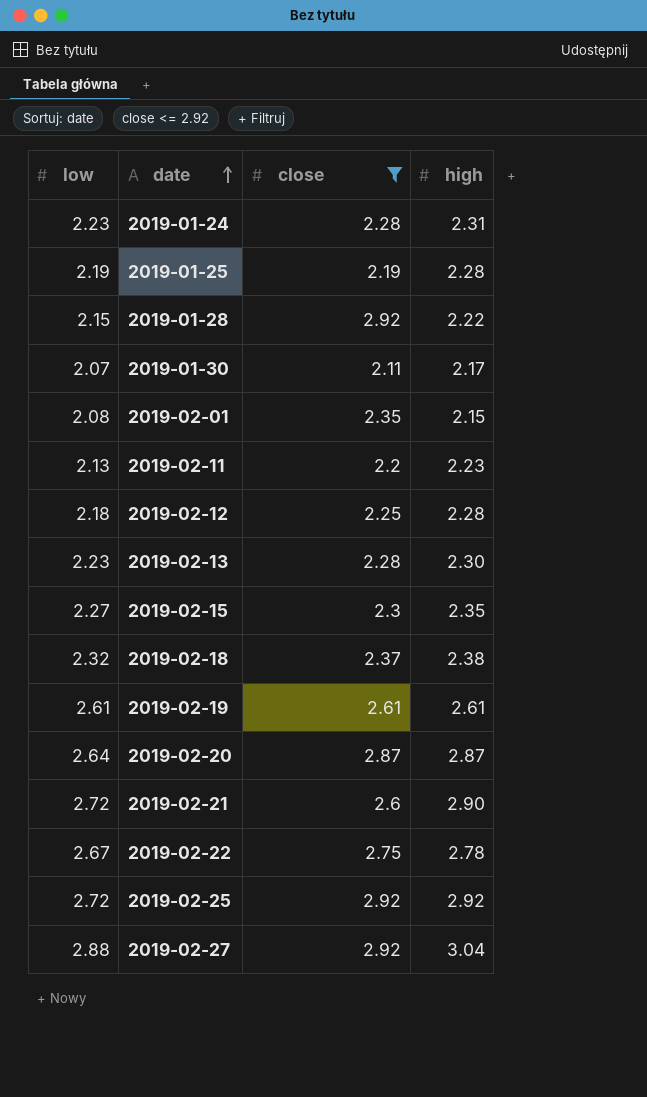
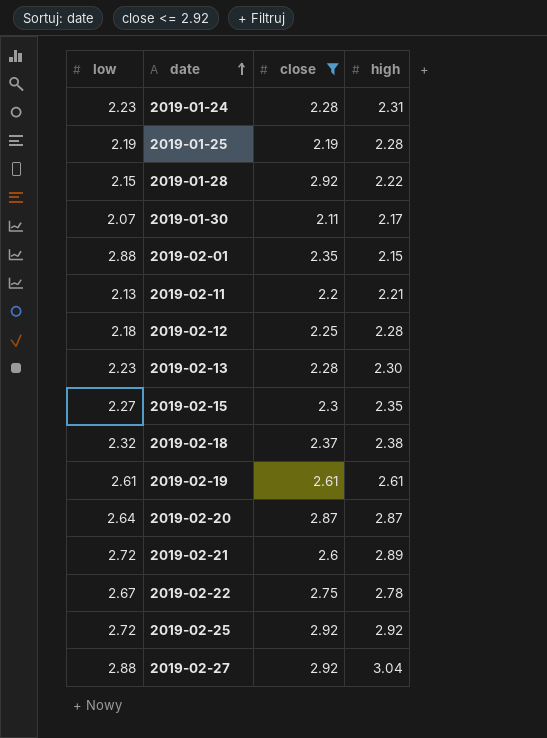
2019-02-01 | low: 2.08 -> 2.88
2019-02-11 | high: 2.23 -> 2.21
2019-02-21 | high: 2.90 -> 2.89

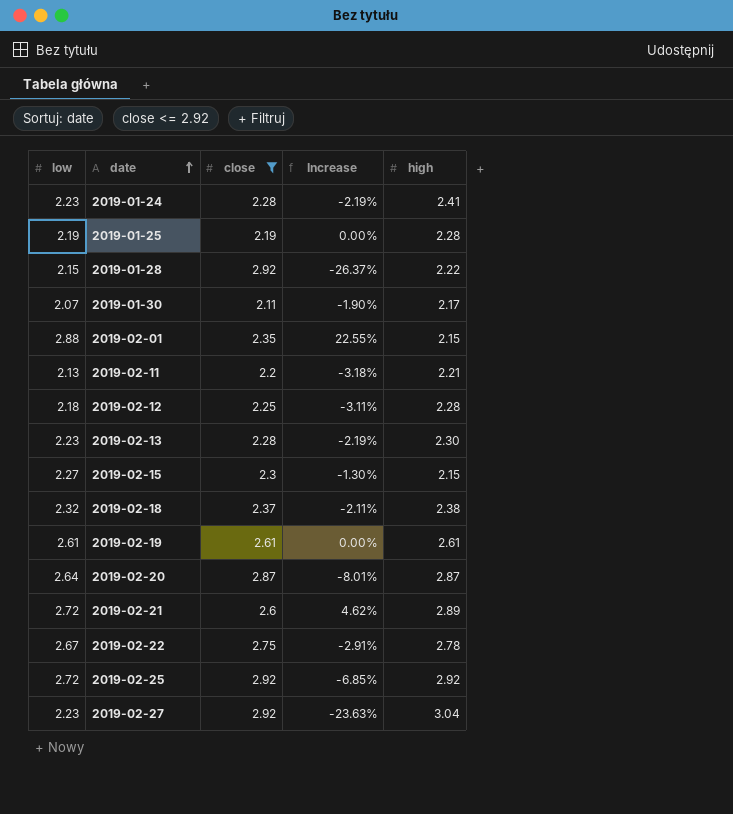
column Increase | formula: none -> ([low] - [close]) / [close]
2019-01-24 | high: 2.31 -> 2.41
2019-02-15 | high: 2.35 -> 2.15
2019-02-27 | low: 2.88 -> 2.23

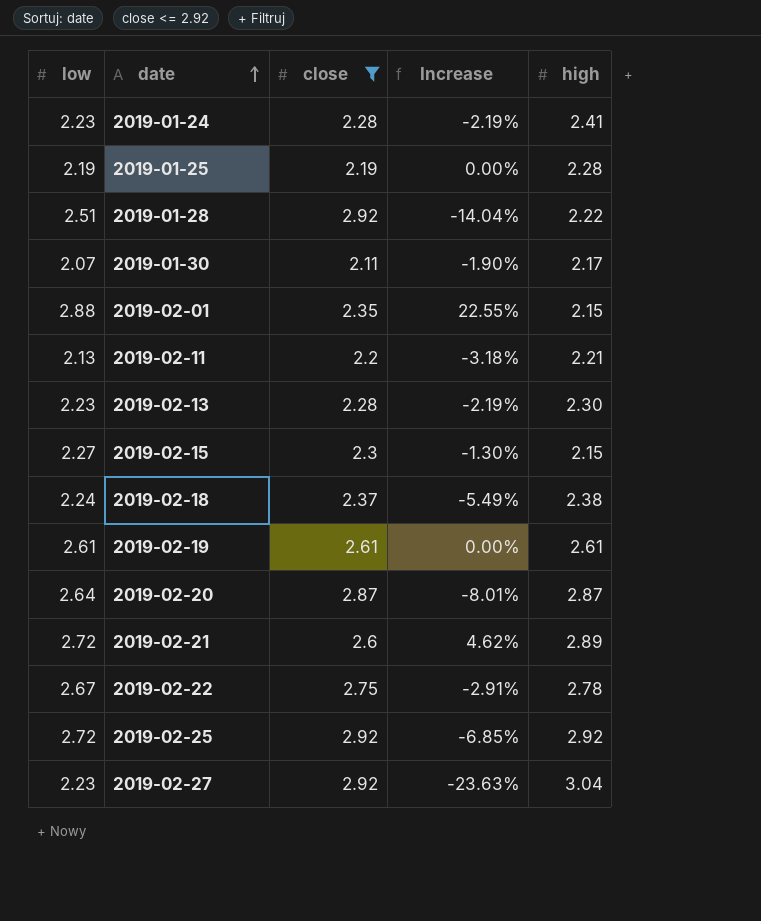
row 2019-02-12: 2.18 | 2.25 | -3.11% | 2.28 -> none
2019-01-28 | low: 2.15 -> 2.51
2019-01-28 | Increase: -26.37% -> -14.04%
2019-02-18 | low: 2.32 -> 2.24
2019-02-18 | Increase: -2.11% -> -5.49%

